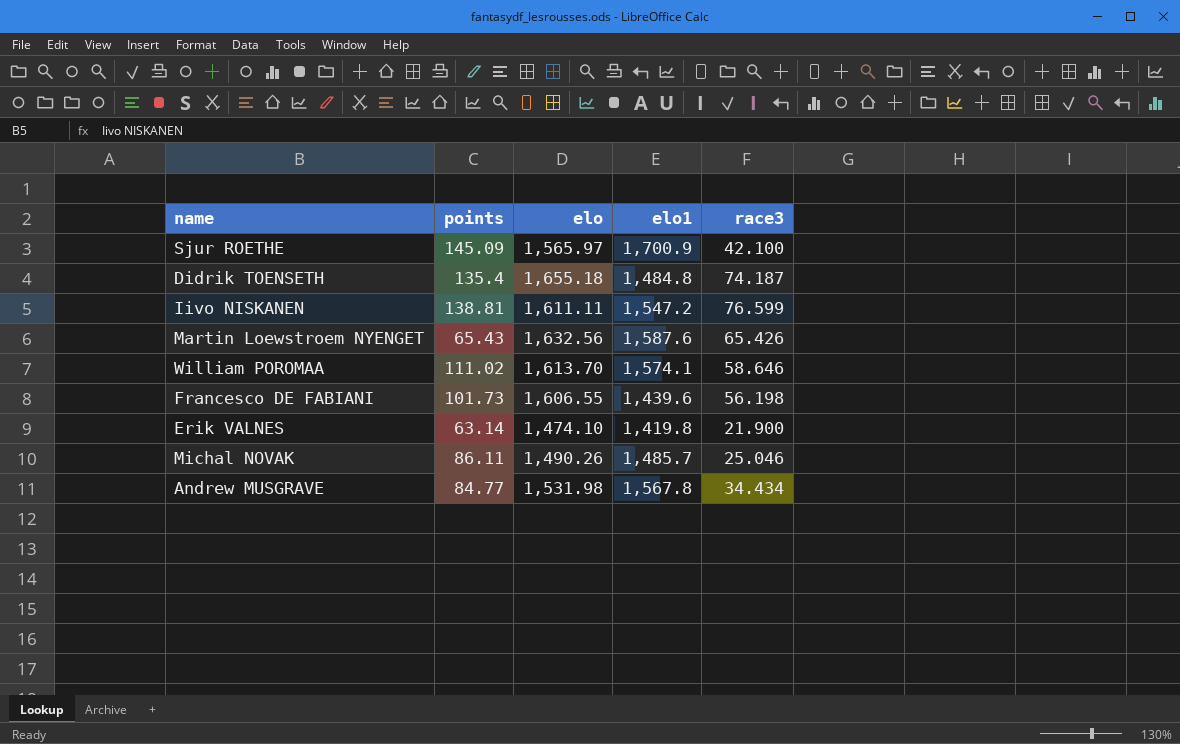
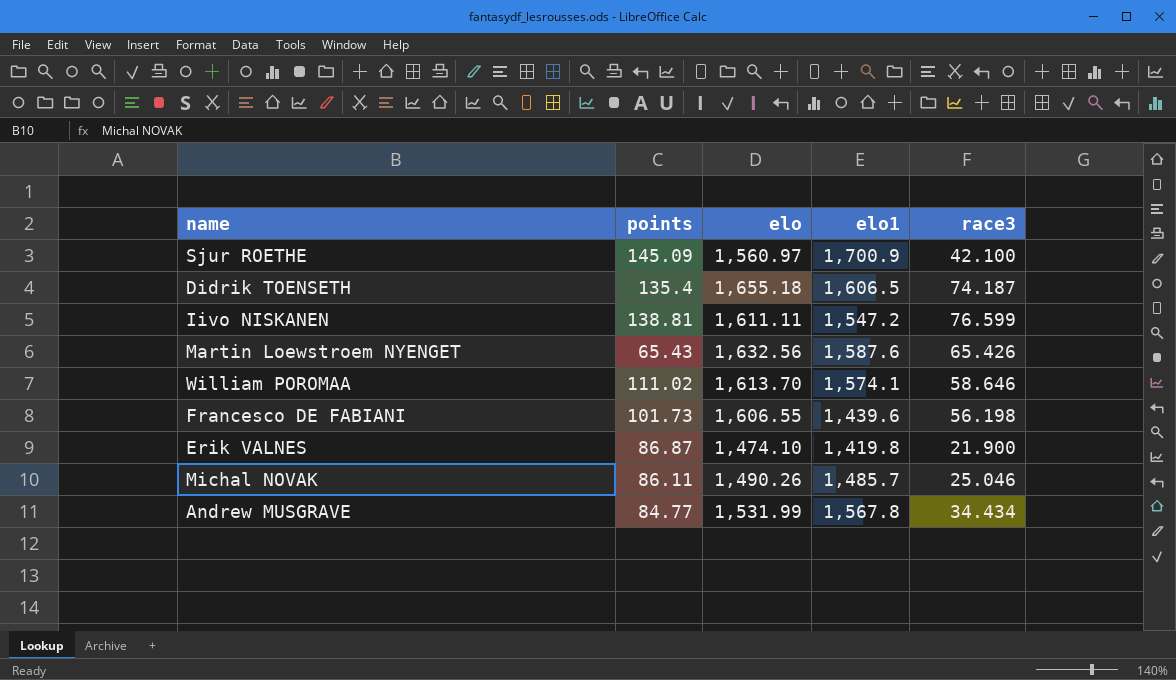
Sjur ROETHE | elo: 1,565.97 -> 1,560.97
Didrik TOENSETH | elo1: 1,484.8 -> 1,606.5
Erik VALNES | points: 63.14 -> 86.87
Andrew MUSGRAVE | elo: 1,531.98 -> 1,531.99

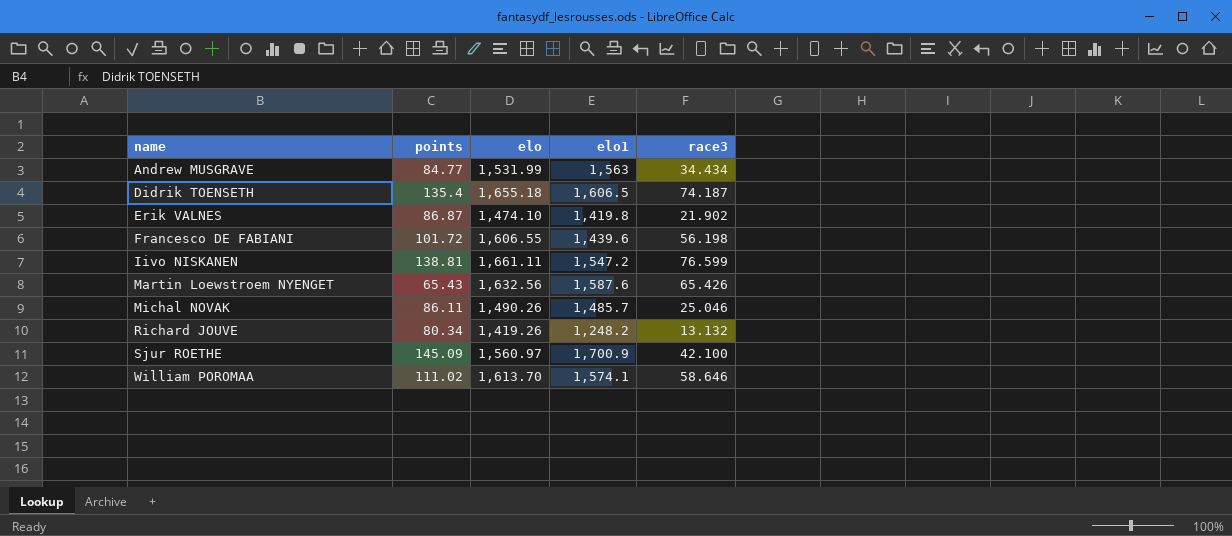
row order: none -> name ascending
Andrew MUSGRAVE | elo1: 1,567.8 -> 1,563
Erik VALNES | race3: 21.900 -> 21.902
Francesco DE FABIANI | points: 101.73 -> 101.72
Iivo NISKANEN | elo: 1,611.11 -> 1,661.11
row Richard JOUVE: none -> 80.34 | 1,419.26 | 1,248.2 | 13.132

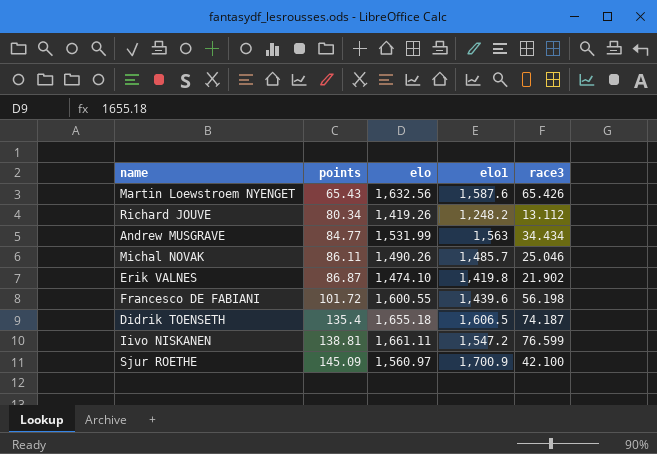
row order: name ascending -> points ascending
row William POROMAA: 111.02 | 1,613.70 | 1,574.1 | 58.646 -> none
Richard JOUVE | race3: 13.132 -> 13.112
Francesco DE FABIANI | elo: 1,606.55 -> 1,600.55

